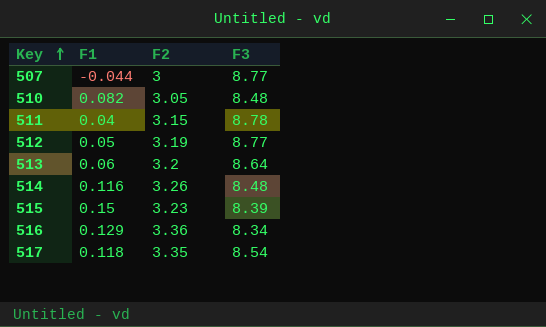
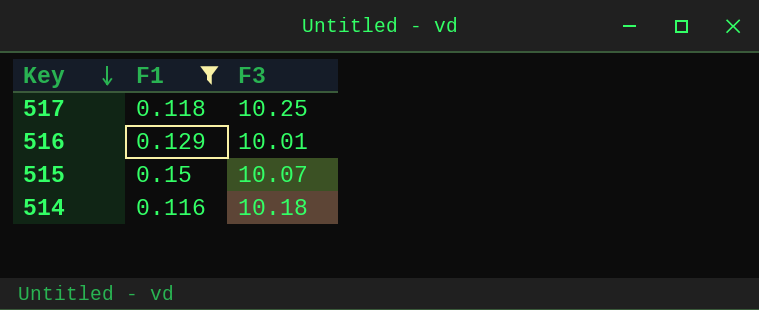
filter: none -> F1 >= 0.116
row order: Key ascending -> Key descending
column F2 | position: 3 -> none
517 | F3: 8.54 -> 10.25
516 | F3: 8.34 -> 10.01
515 | F3: 8.39 -> 10.07
514 | F3: 8.48 -> 10.18

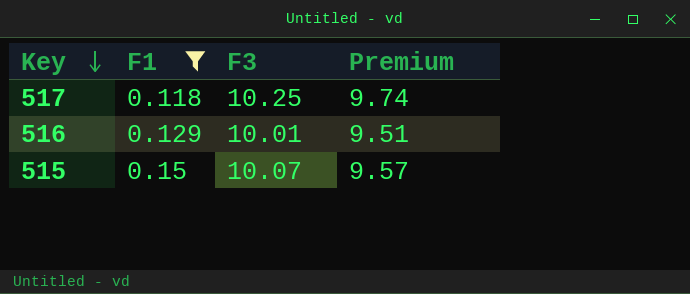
column Premium | formula: none -> [F3] * 0.95
row 514: 0.116 | 10.18 -> none

